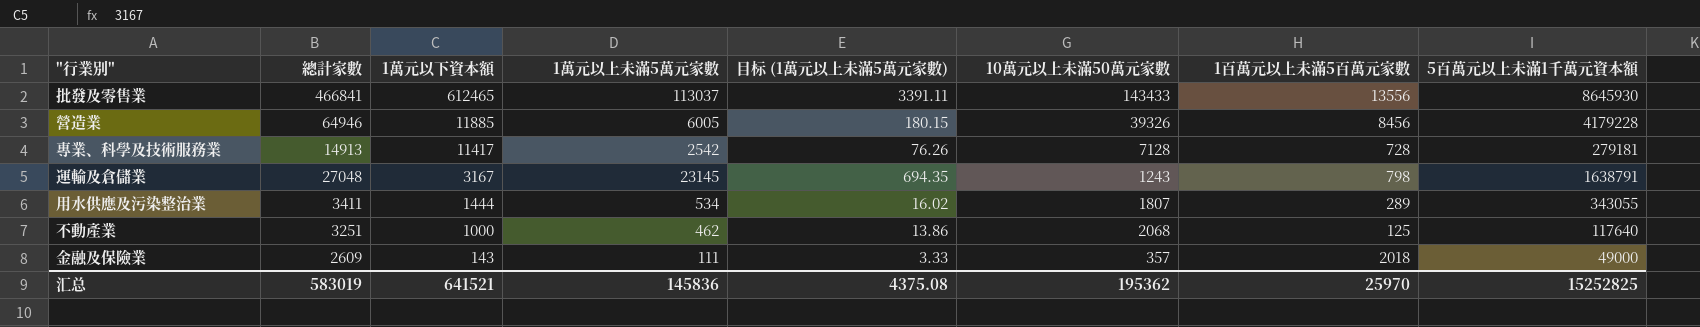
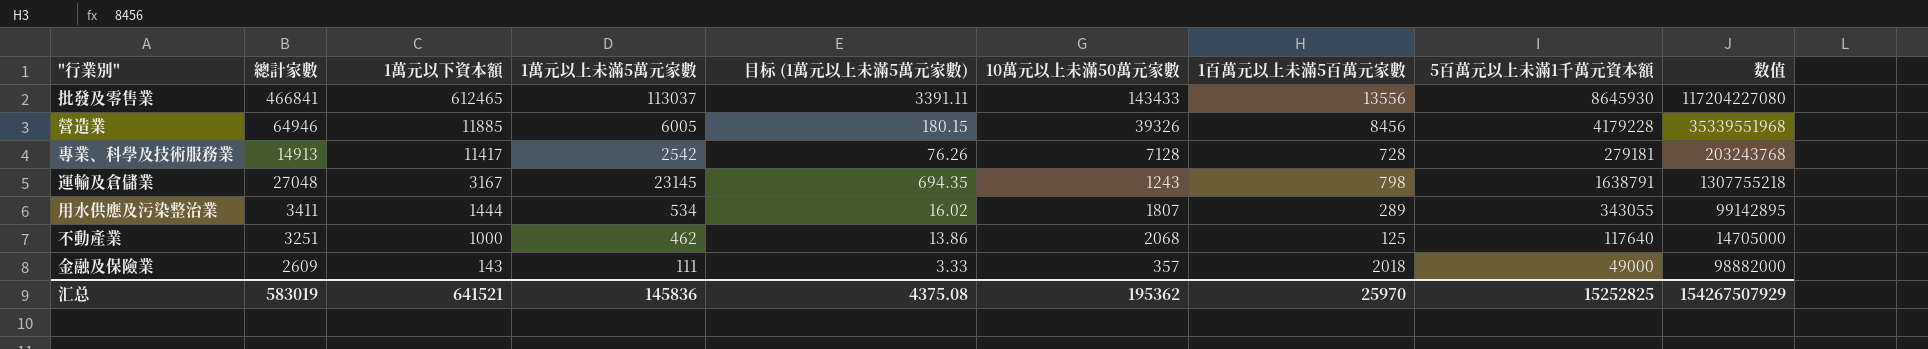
column 数值 | formula: none -> [1百萬元以上未滿5百萬元家數] * [5百萬元以上未滿1千萬元資本額]

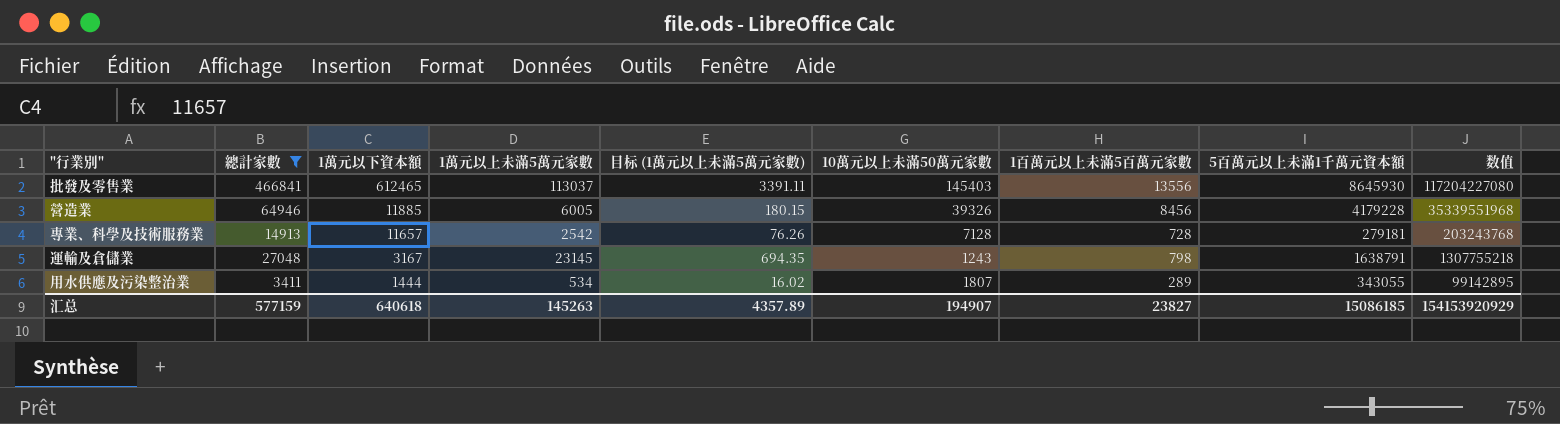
filter: none -> 總計家數 >= 3411
批發及零售業 | 10萬元以上未滿50萬元家數: 143433 -> 145403
專業、科學及技術服務業 | 1萬元以下資本額: 11417 -> 11657
汇总 | 總計家數: 583019 -> 577159
汇总 | 1萬元以下資本額: 641521 -> 640618
汇总 | 1萬元以上未滿5萬元家數: 145836 -> 145263
汇总 | 目标 (1萬元以上未滿5萬元家數): 4375.08 -> 4357.89
汇总 | 10萬元以上未滿50萬元家數: 195362 -> 194907
汇总 | 1百萬元以上未滿5百萬元家數: 25970 -> 23827
汇总 | 5百萬元以上未滿1千萬元資本額: 15252825 -> 15086185
汇总 | 数值: 154267507929 -> 154153920929

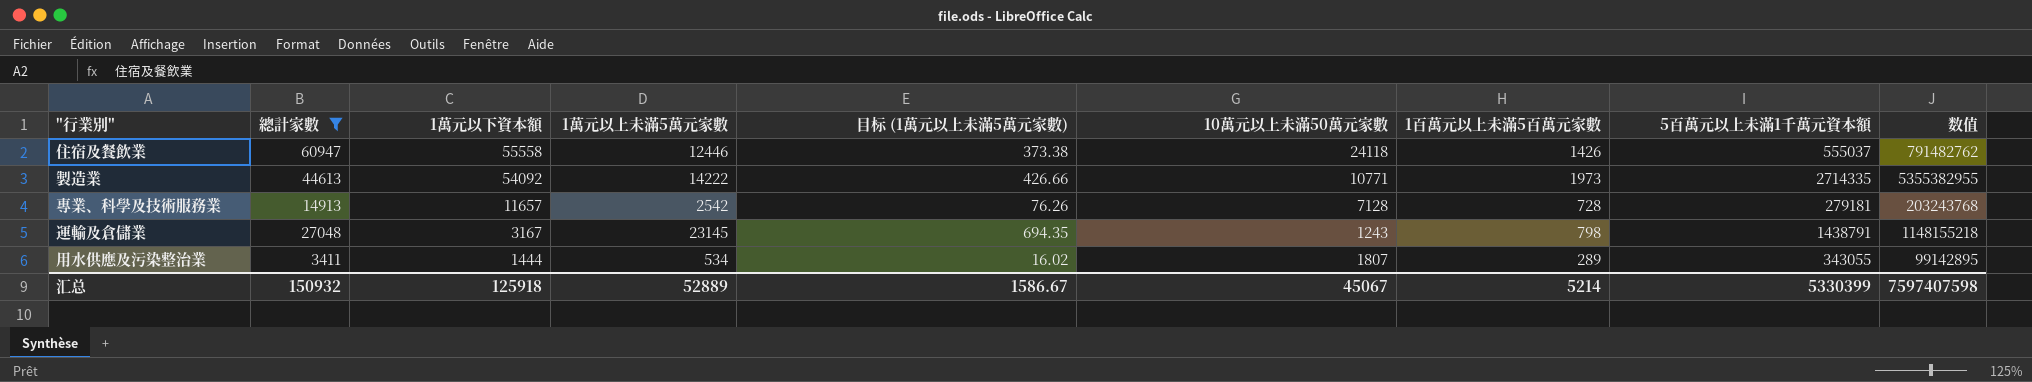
row 批發及零售業: 466841 | 612465 | 113037 | 3391.11 | 145403 | 13556 | 8645930 | 117204227080 -> none
row 營造業: 64946 | 11885 | 6005 | 180.15 | 39326 | 8456 | 4179228 | 35339551968 -> none
row 住宿及餐飲業: none -> 60947 | 55558 | 12446 | 373.38 | 24118 | 1426 | 555037 | 791482762
row 製造業: none -> 44613 | 54092 | 14222 | 426.66 | 10771 | 1973 | 2714335 | 5355382955
運輸及倉儲業 | 5百萬元以上未滿1千萬元資本額: 1638791 -> 1438791
運輸及倉儲業 | 数值: 1307755218 -> 1148155218
汇总 | 總計家數: 577159 -> 150932
汇总 | 1萬元以下資本額: 640618 -> 125918
汇总 | 1萬元以上未滿5萬元家數: 145263 -> 52889
汇总 | 目标 (1萬元以上未滿5萬元家數): 4357.89 -> 1586.67
汇总 | 10萬元以上未滿50萬元家數: 194907 -> 45067
汇总 | 1百萬元以上未滿5百萬元家數: 23827 -> 5214
汇总 | 5百萬元以上未滿1千萬元資本額: 15086185 -> 5330399
汇总 | 数值: 154153920929 -> 7597407598

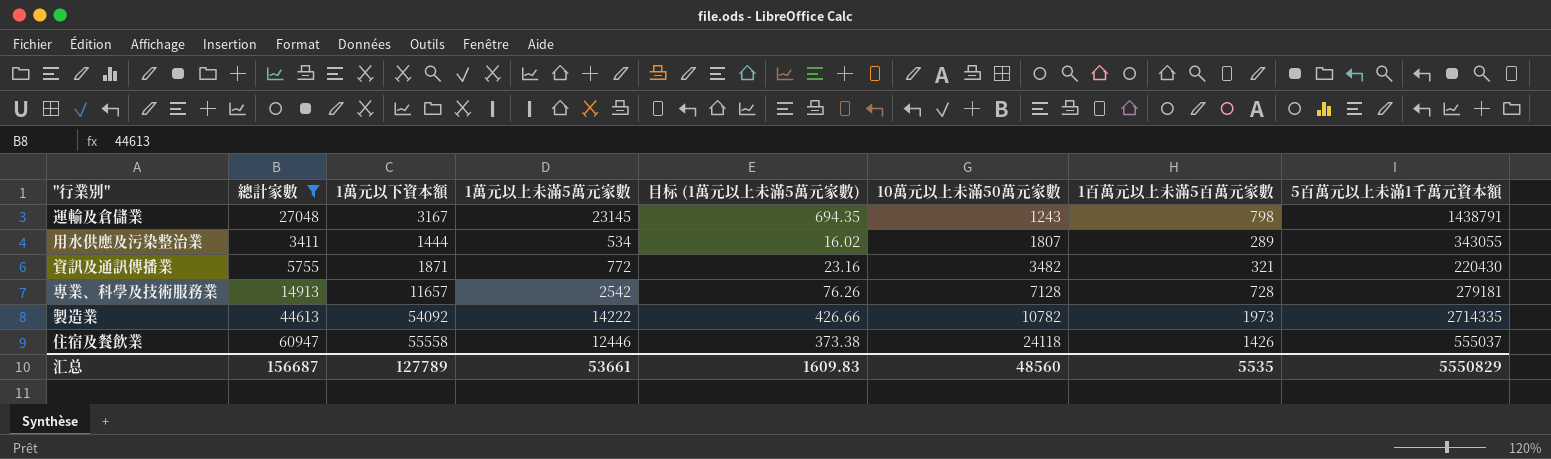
row order: 1萬元以下資本額 descending -> 10萬元以上未滿50萬元家數 ascending
column 数值 | formula: [1百萬元以上未滿5百萬元家數] * [5百萬元以上未滿1千萬元資本額] -> none
row 資訊及通訊傳播業: none -> 5755 | 1871 | 772 | 23.16 | 3482 | 321 | 220430
製造業 | 10萬元以上未滿50萬元家數: 10771 -> 10782
汇总 | 總計家數: 150932 -> 156687
汇总 | 1萬元以下資本額: 125918 -> 127789
汇总 | 1萬元以上未滿5萬元家數: 52889 -> 53661
汇总 | 目标 (1萬元以上未滿5萬元家數): 1586.67 -> 1609.83
汇总 | 10萬元以上未滿50萬元家數: 45067 -> 48560
汇总 | 1百萬元以上未滿5百萬元家數: 5214 -> 5535
汇总 | 5百萬元以上未滿1千萬元資本額: 5330399 -> 5550829

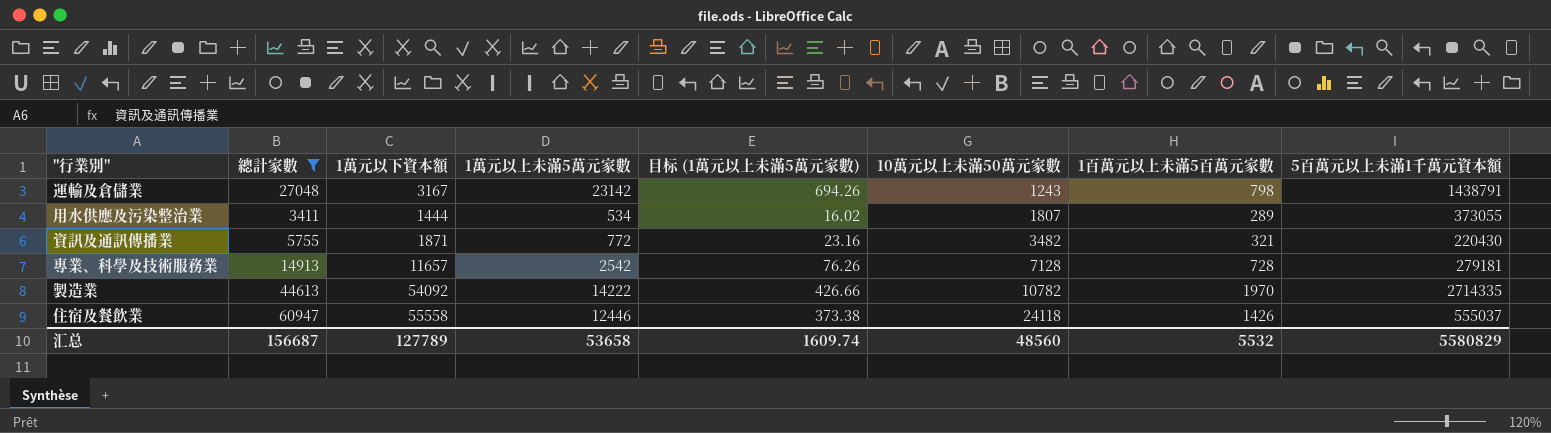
運輸及倉儲業 | 1萬元以上未滿5萬元家數: 23145 -> 23142
運輸及倉儲業 | 目标 (1萬元以上未滿5萬元家數): 694.35 -> 694.26
用水供應及污染整治業 | 5百萬元以上未滿1千萬元資本額: 343055 -> 373055
製造業 | 1百萬元以上未滿5百萬元家數: 1973 -> 1970
汇总 | 1萬元以上未滿5萬元家數: 53661 -> 53658
汇总 | 目标 (1萬元以上未滿5萬元家數): 1609.83 -> 1609.74
汇总 | 1百萬元以上未滿5百萬元家數: 5535 -> 5532
汇总 | 5百萬元以上未滿1千萬元資本額: 5550829 -> 5580829

